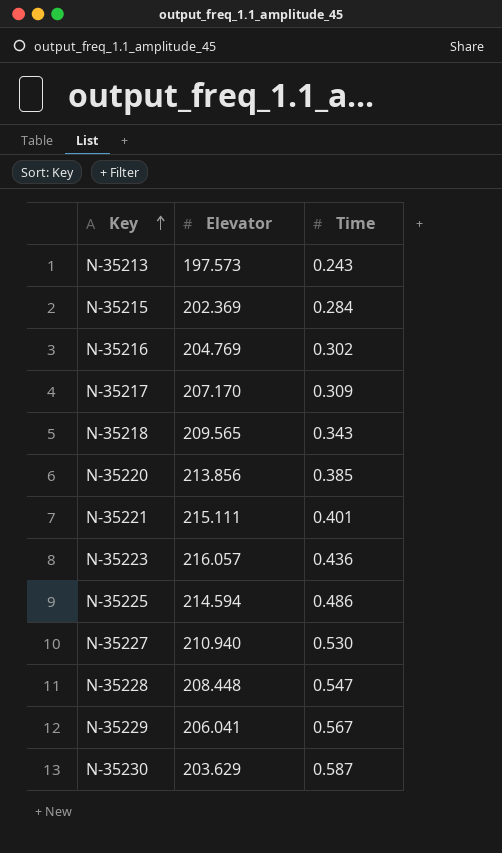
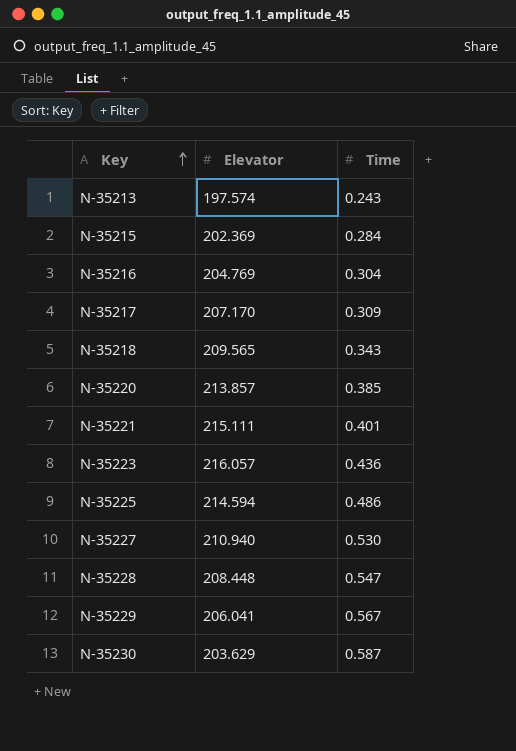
N-35213 | Elevator: 197.573 -> 197.574
N-35216 | Time: 0.302 -> 0.304
N-35220 | Elevator: 213.856 -> 213.857

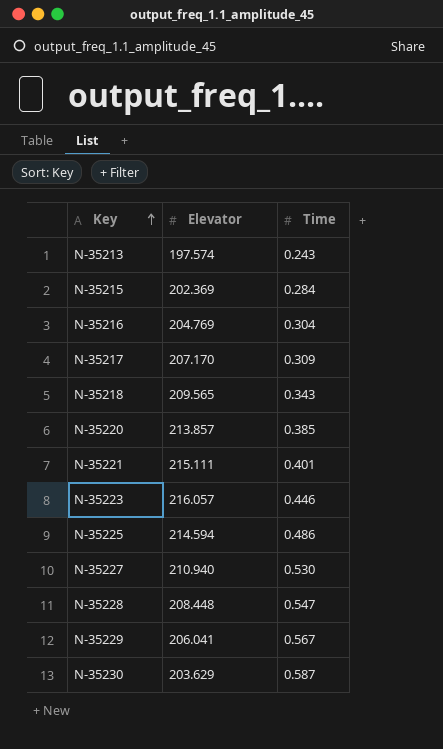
N-35223 | Time: 0.436 -> 0.446

